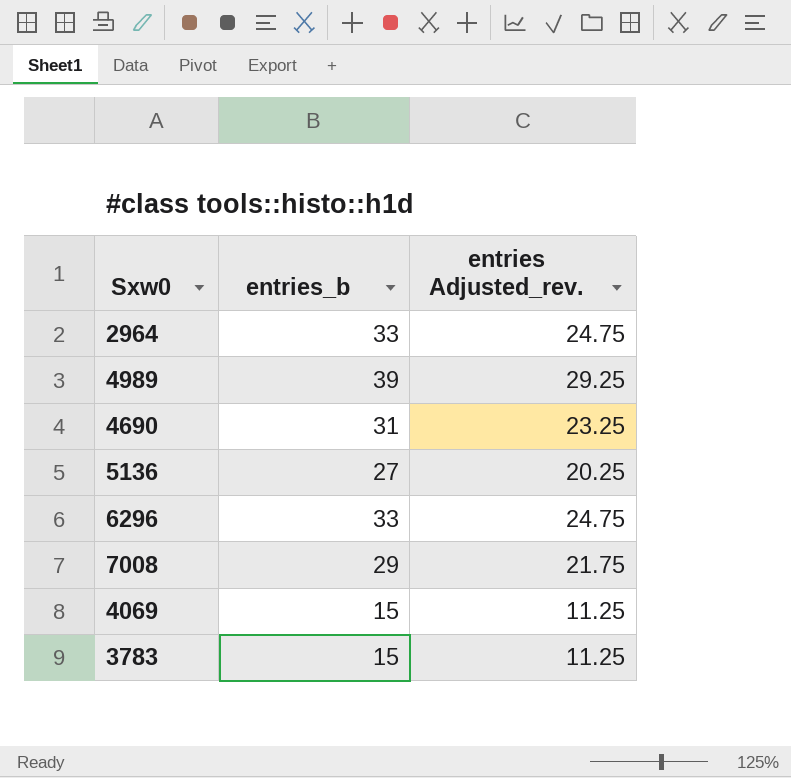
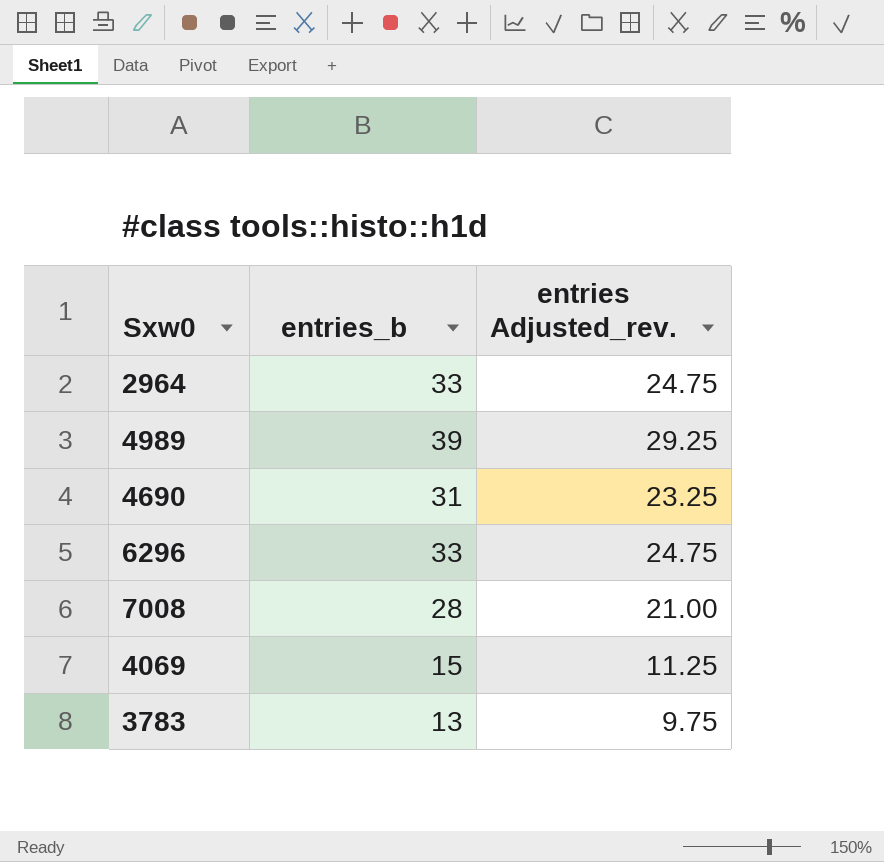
row 5136: 27 | 20.25 -> none
7008 | entries_b: 29 -> 28
7008 | entries Adjusted_rev.: 21.75 -> 21.00
3783 | entries_b: 15 -> 13
3783 | entries Adjusted_rev.: 11.25 -> 9.75

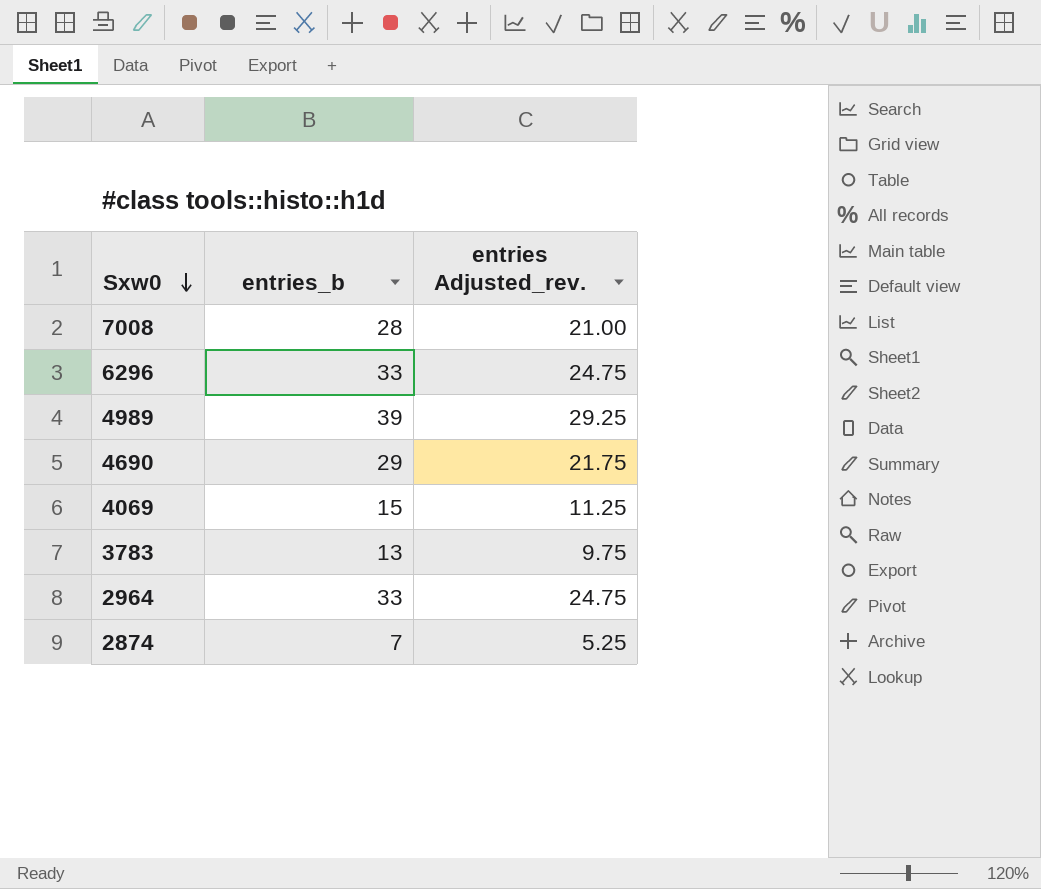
row order: none -> Sxw0 descending
4690 | entries_b: 31 -> 29
4690 | entries Adjusted_rev.: 23.25 -> 21.75
row 2874: none -> 7 | 5.25

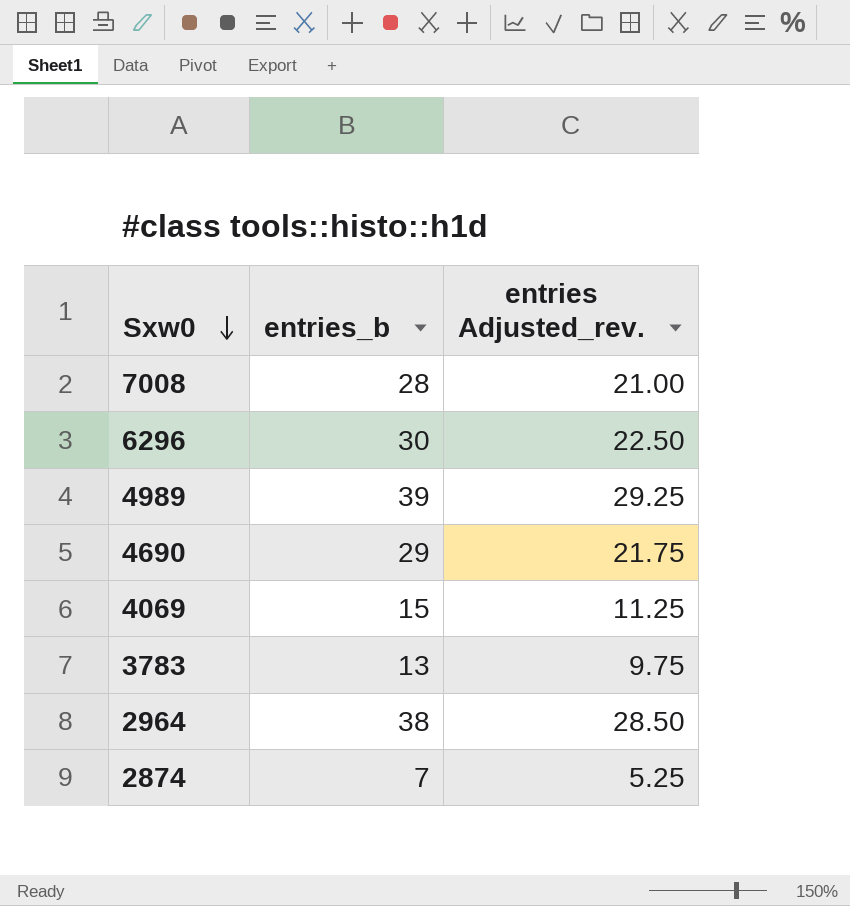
6296 | entries_b: 33 -> 30
6296 | entries Adjusted_rev.: 24.75 -> 22.50
2964 | entries_b: 33 -> 38
2964 | entries Adjusted_rev.: 24.75 -> 28.50

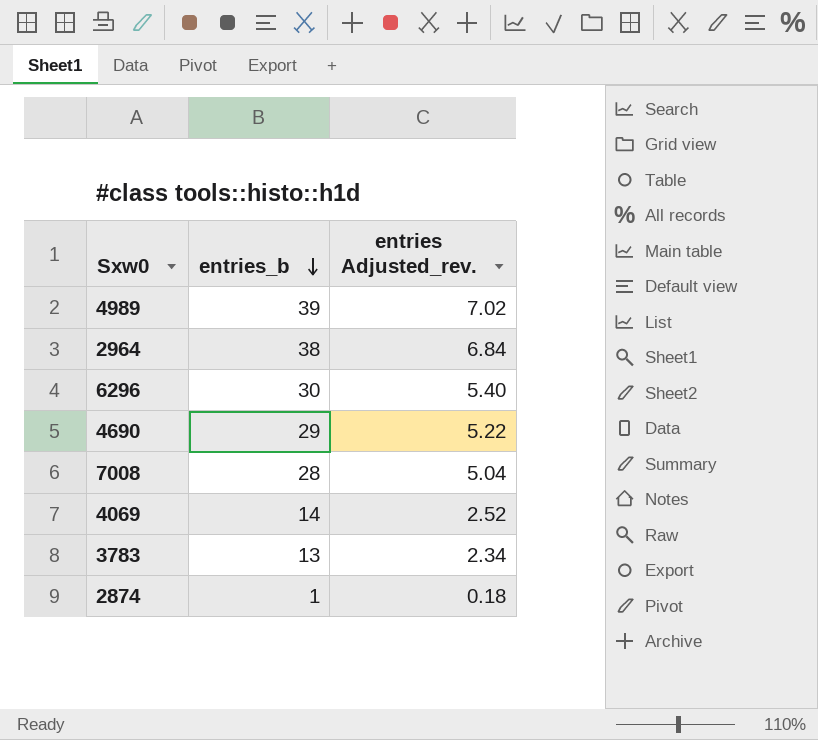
row order: Sxw0 descending -> entries_b descending
column entries Adjusted_rev. | formula: [entries_b] * 0.75 -> [entries_b] * 0.18
4069 | entries_b: 15 -> 14
2874 | entries_b: 7 -> 1

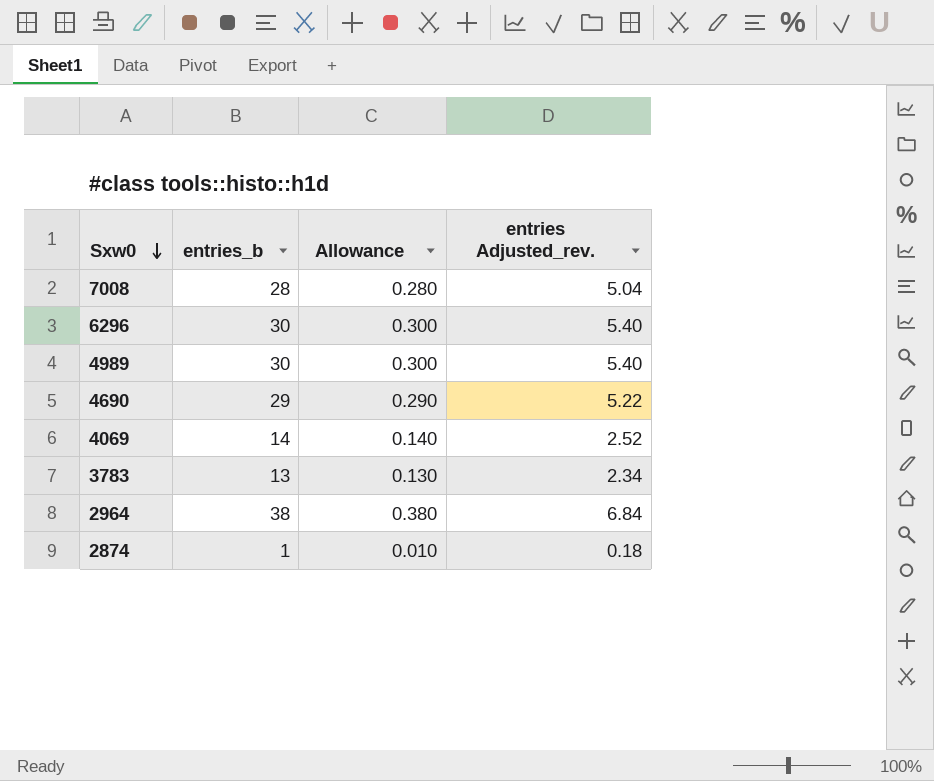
row order: entries_b descending -> Sxw0 descending
column Allowance | formula: none -> [entries_b] * 0.01
4989 | entries_b: 39 -> 30
4989 | entries Adjusted_rev.: 7.02 -> 5.40

